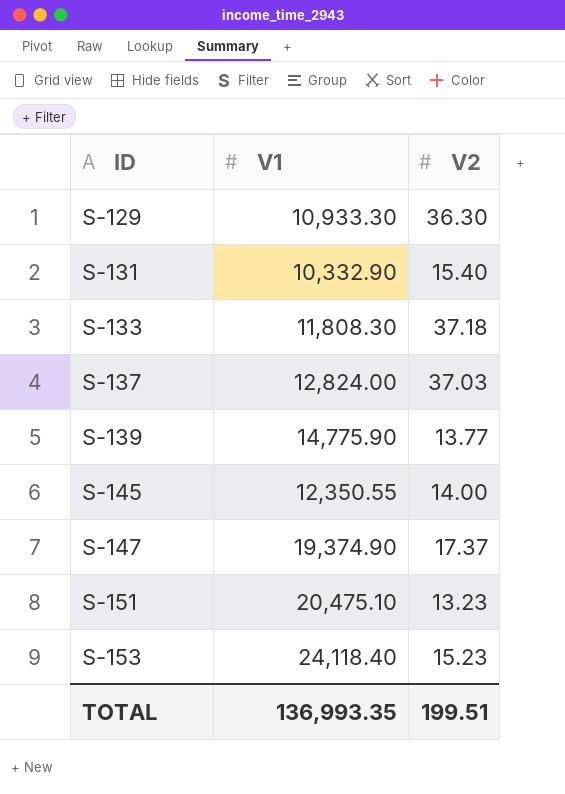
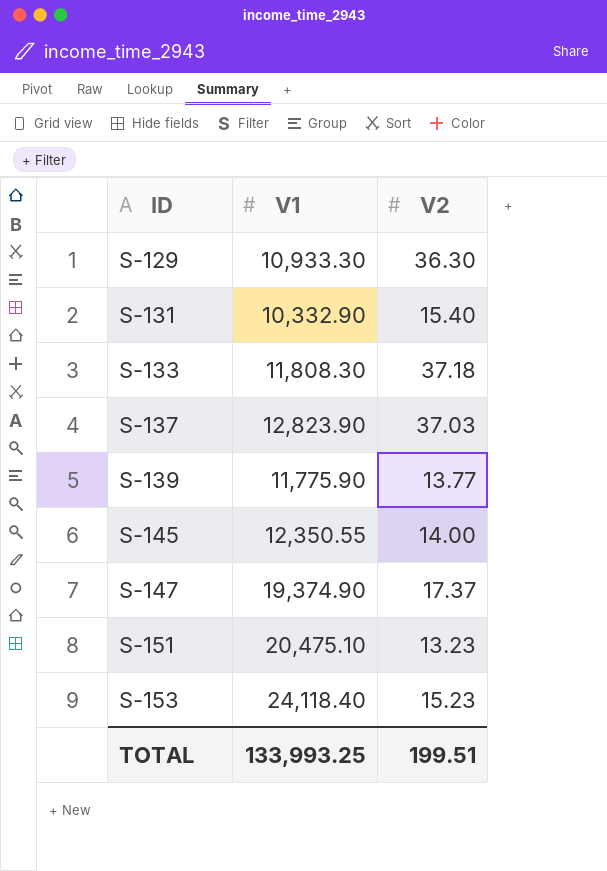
S-137 | V1: 12,824.00 -> 12,823.90
S-139 | V1: 14,775.90 -> 11,775.90
TOTAL | V1: 136,993.35 -> 133,993.25

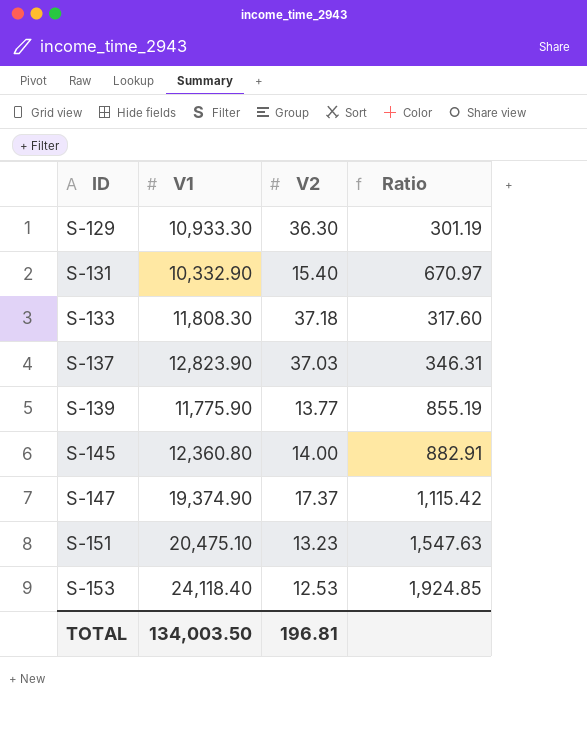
column Ratio | formula: none -> [V1] / [V2]
S-145 | V1: 12,350.55 -> 12,360.80
S-153 | V2: 15.23 -> 12.53
TOTAL | V1: 133,993.25 -> 134,003.50
TOTAL | V2: 199.51 -> 196.81

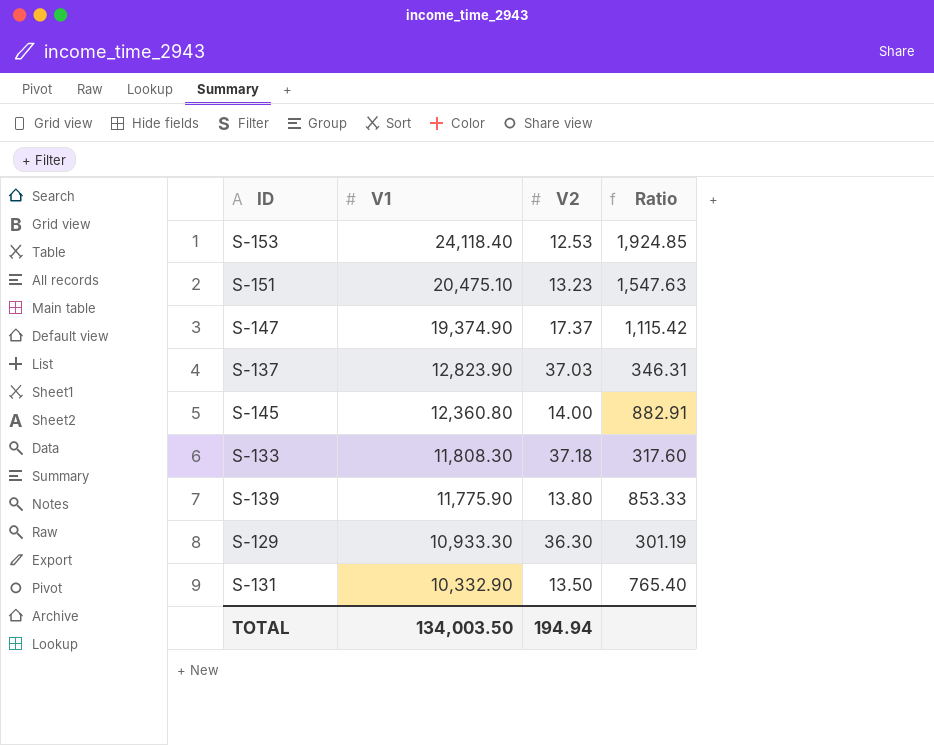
row order: ID ascending -> V1 descending
S-139 | V2: 13.77 -> 13.80
S-139 | Ratio: 855.19 -> 853.33
S-131 | V2: 15.40 -> 13.50
S-131 | Ratio: 670.97 -> 765.40
TOTAL | V2: 196.81 -> 194.94

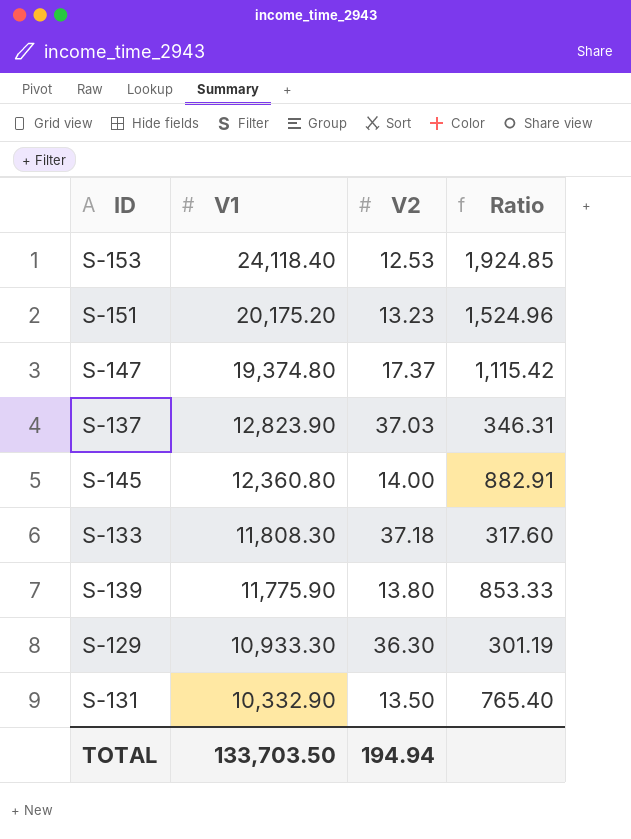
S-151 | V1: 20,475.10 -> 20,175.20
S-151 | Ratio: 1,547.63 -> 1,524.96
S-147 | V1: 19,374.90 -> 19,374.80
TOTAL | V1: 134,003.50 -> 133,703.50

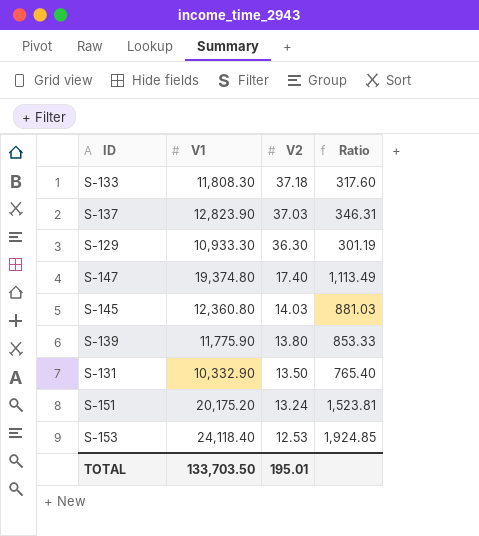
row order: V1 descending -> V2 descending
S-147 | V2: 17.37 -> 17.40
S-147 | Ratio: 1,115.42 -> 1,113.49
S-145 | V2: 14.00 -> 14.03
S-145 | Ratio: 882.91 -> 881.03
S-151 | V2: 13.23 -> 13.24
S-151 | Ratio: 1,524.96 -> 1,523.81
TOTAL | V2: 194.94 -> 195.01

